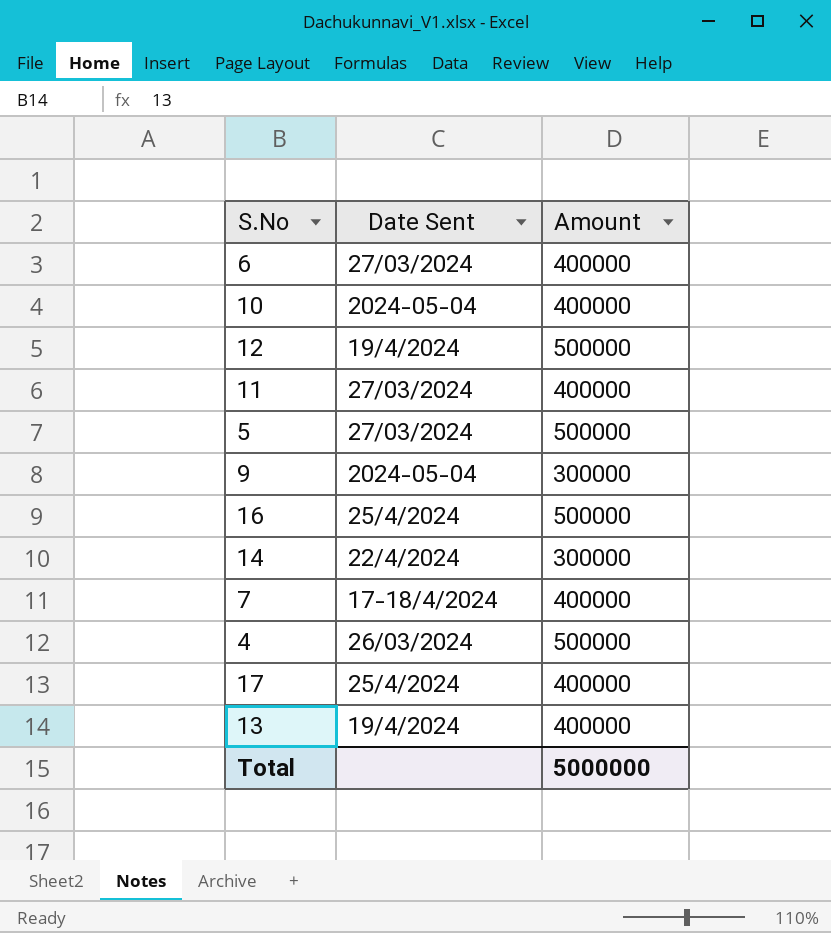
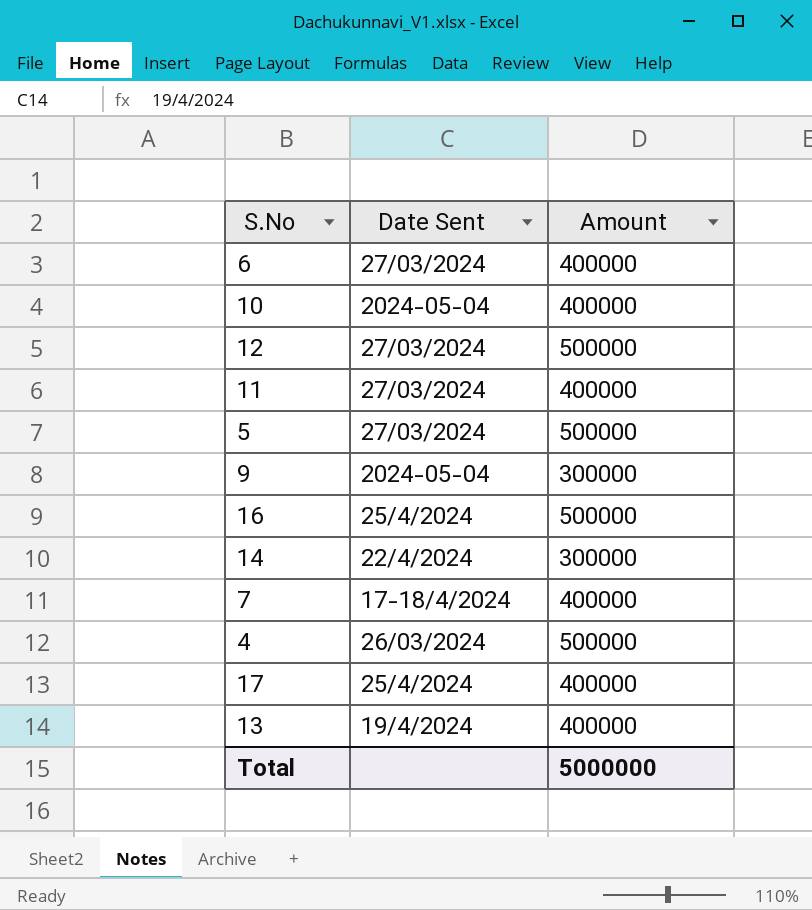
12 | Date Sent: 19/4/2024 -> 27/03/2024

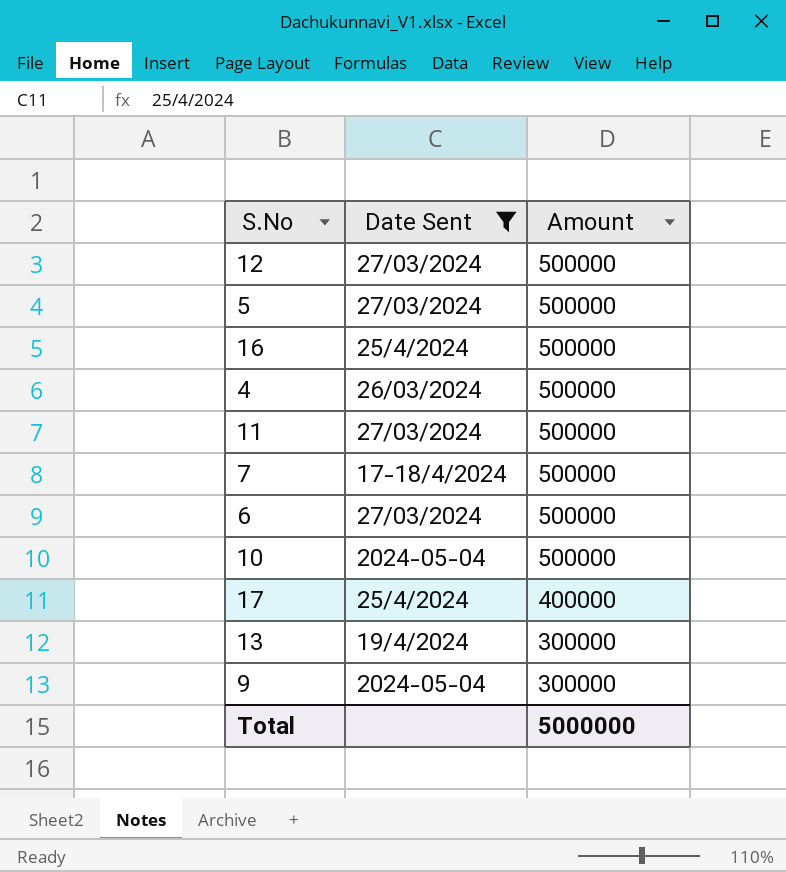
filter: none -> Date Sent != 22/4/2024
row order: none -> Amount descending
11 | Amount: 400000 -> 500000
7 | Amount: 400000 -> 500000
6 | Amount: 400000 -> 500000
10 | Amount: 400000 -> 500000
13 | Amount: 400000 -> 300000

